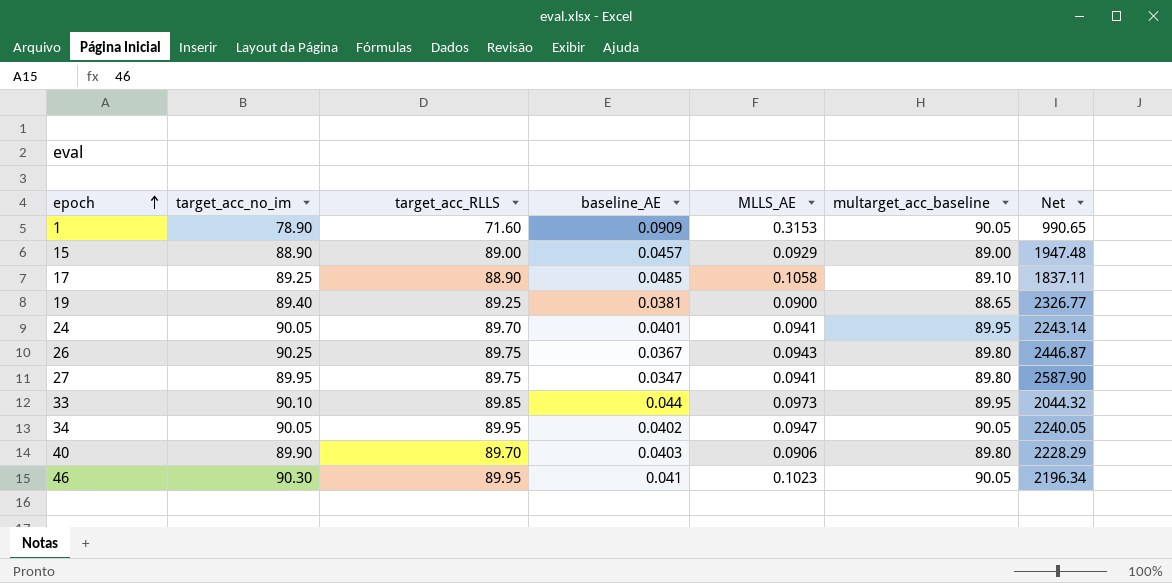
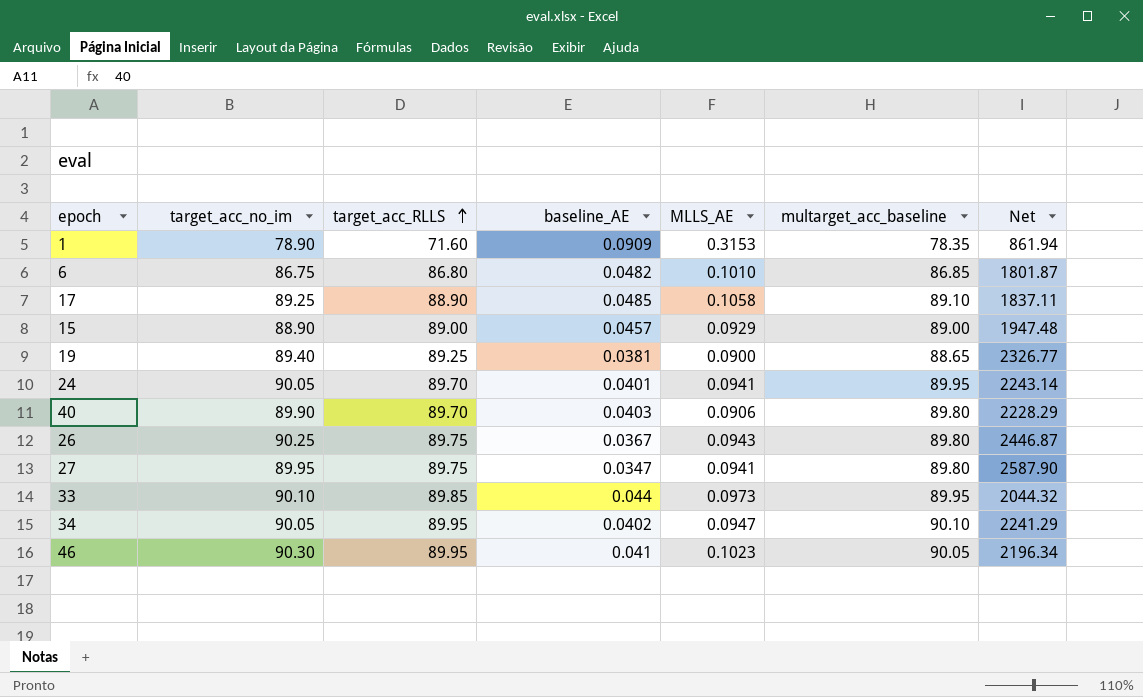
row order: epoch ascending -> target_acc_RLLS ascending
1 | multarget_acc_baseline: 90.05 -> 78.35
1 | Net: 990.65 -> 861.94
row 6: none -> 86.75 | 86.80 | 0.0482 | 0.1010 | 86.85 | 1801.87
34 | multarget_acc_baseline: 90.05 -> 90.10
34 | Net: 2240.05 -> 2241.29

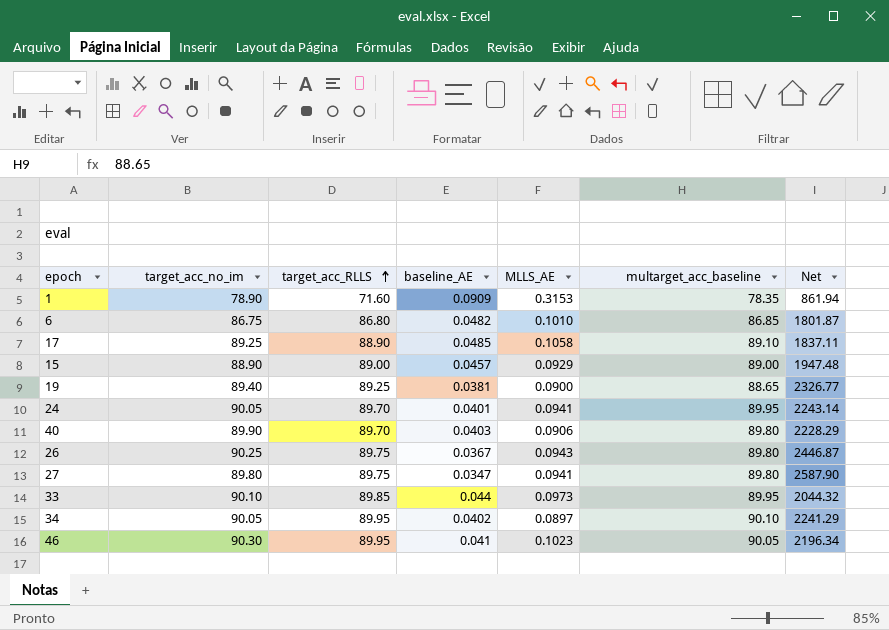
27 | target_acc_no_im: 89.95 -> 89.80
34 | MLLS_AE: 0.0947 -> 0.0897

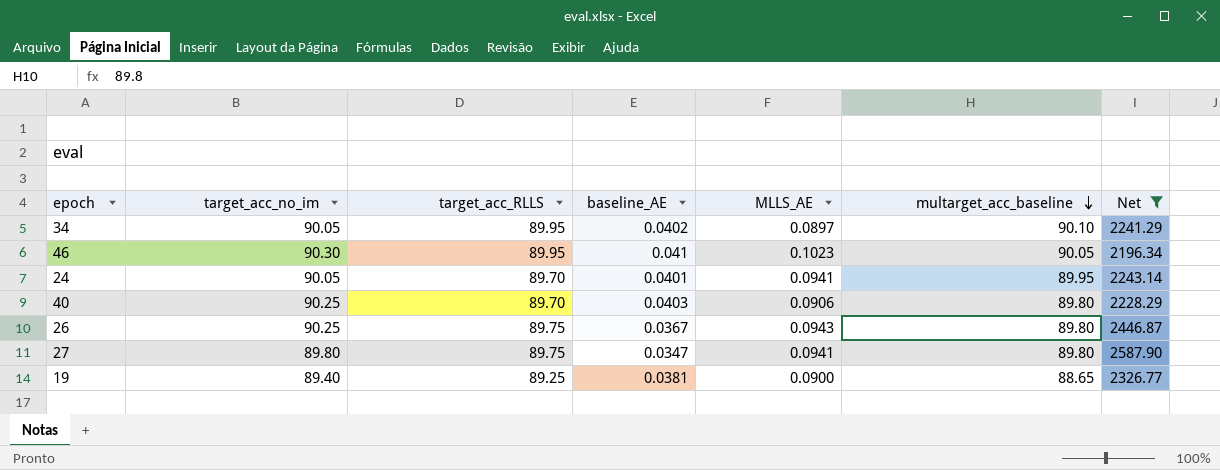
filter: none -> Net >= 2196.34
row order: target_acc_RLLS ascending -> multarget_acc_baseline descending
40 | target_acc_no_im: 89.90 -> 90.25

